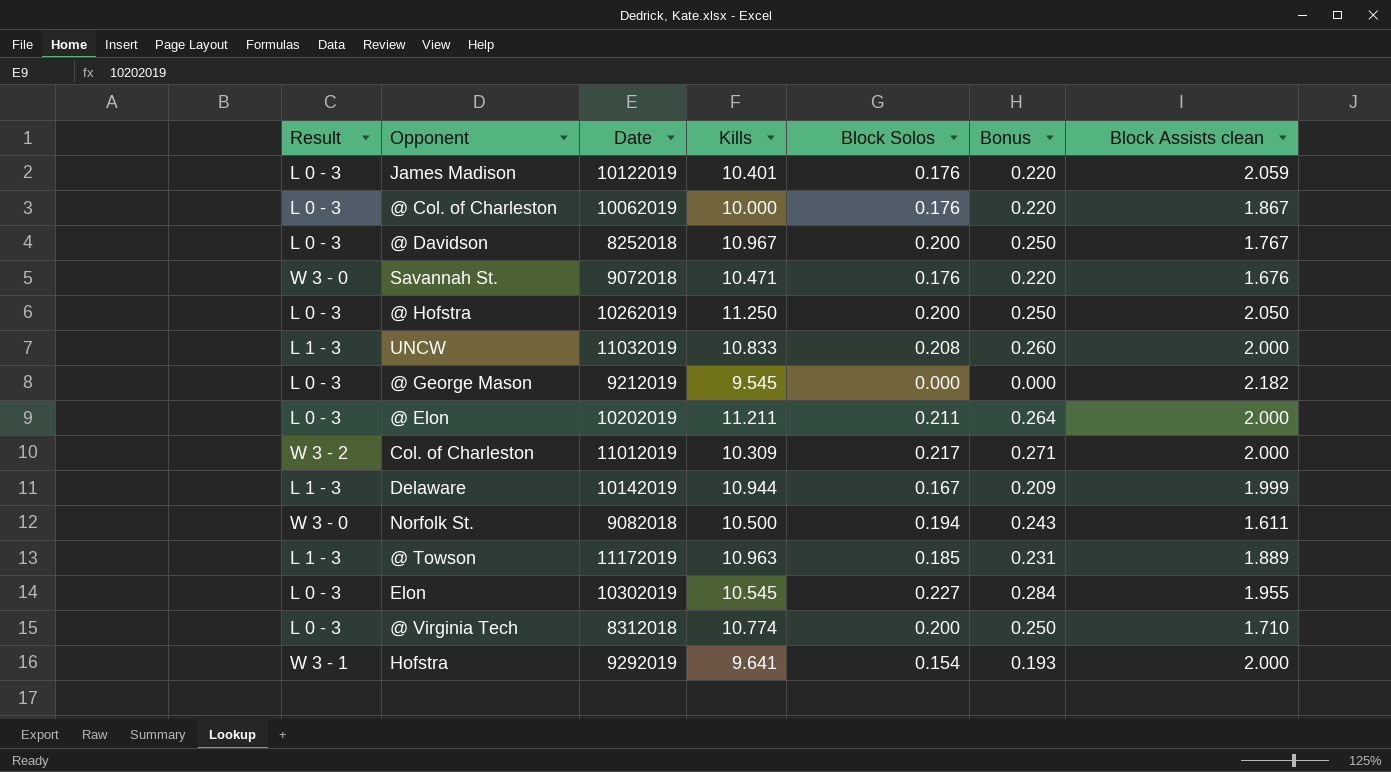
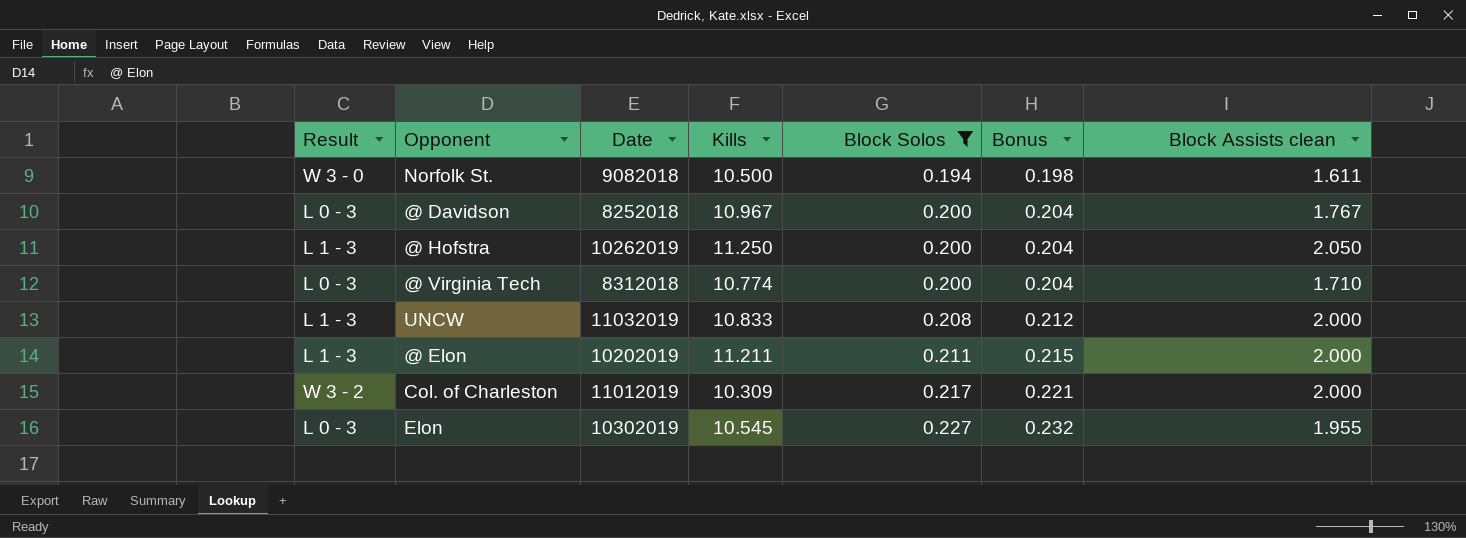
filter: none -> Block Solos >= 0.194
row order: none -> Block Solos ascending
column Bonus | formula: [Block Solos] * 1.25 -> [Block Solos] * 1.02
@ Hofstra | Result: L 0 - 3 -> L 1 - 3
@ Elon | Result: L 0 - 3 -> L 1 - 3

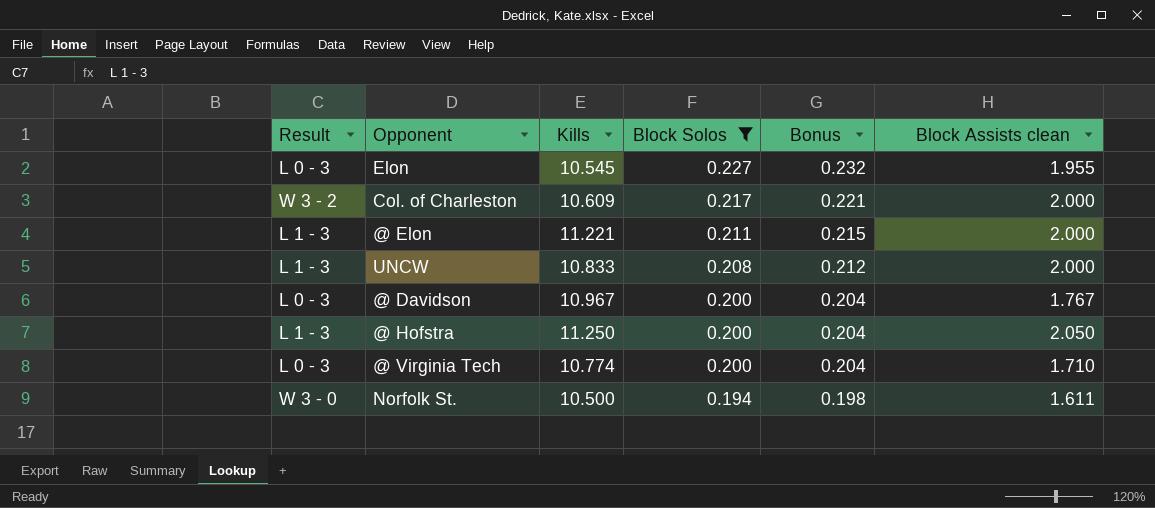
row order: Block Solos ascending -> Block Solos descending
column Date | position: 3 -> none
Col. of Charleston | Kills: 10.309 -> 10.609
@ Elon | Kills: 11.211 -> 11.221

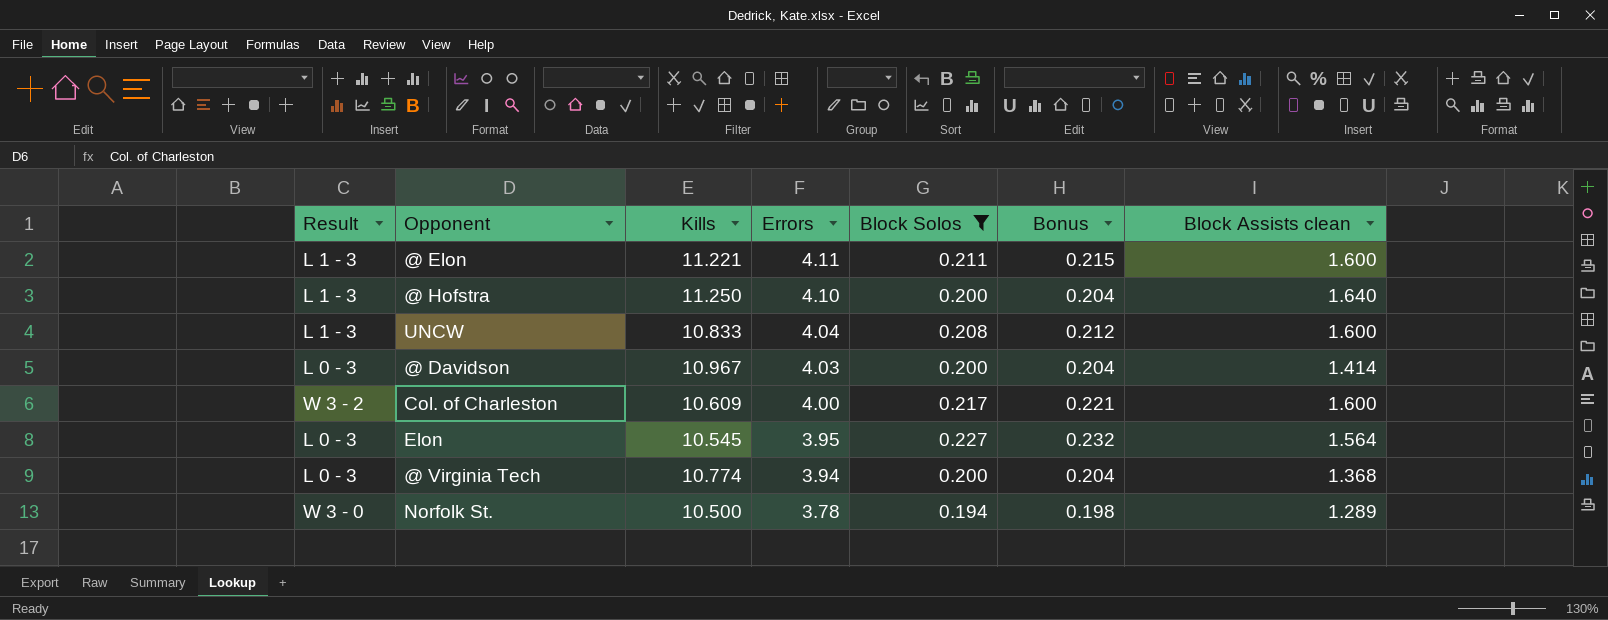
row order: Block Solos descending -> Errors descending
column Errors | position: none -> 4
@ Elon | Block Assists clean: 2.000 -> 1.600
@ Hofstra | Block Assists clean: 2.050 -> 1.640
UNCW | Block Assists clean: 2.000 -> 1.600
@ Davidson | Block Assists clean: 1.767 -> 1.414
Col. of Charleston | Block Assists clean: 2.000 -> 1.600
Elon | Block Assists clean: 1.955 -> 1.564
@ Virginia Tech | Block Assists clean: 1.710 -> 1.368
Norfolk St. | Block Assists clean: 1.611 -> 1.289

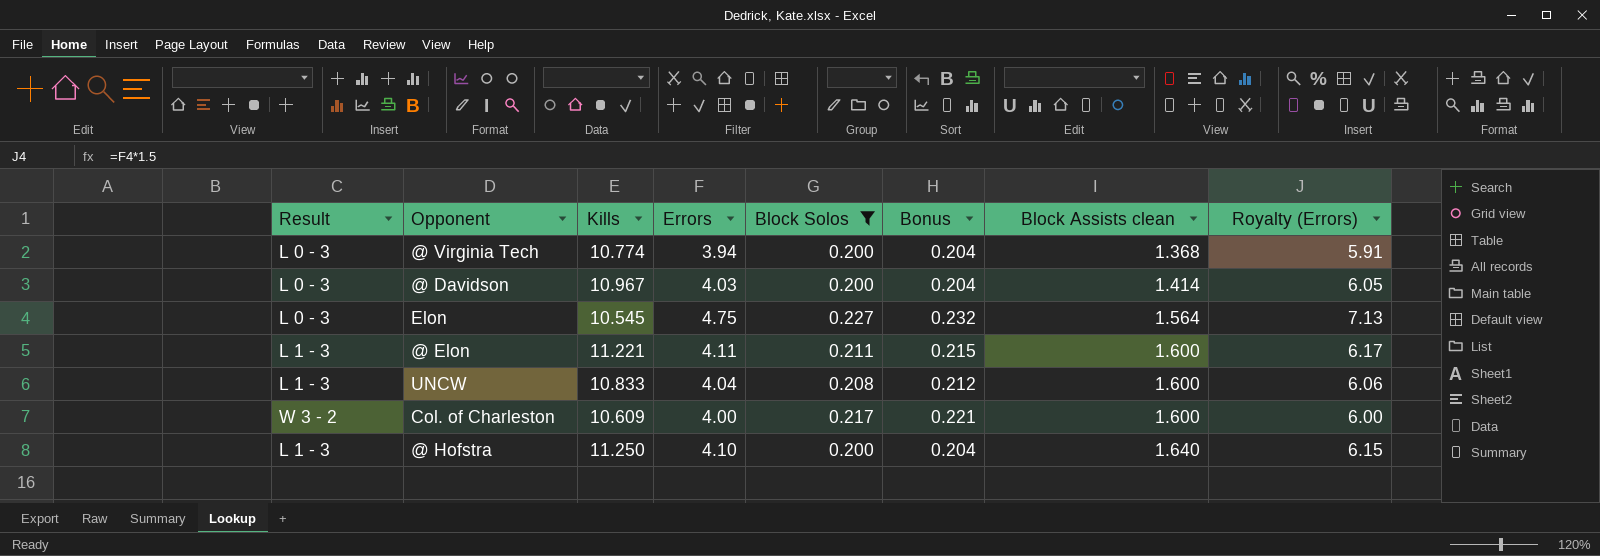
row order: Errors descending -> Block Assists clean ascending
column Royalty (Errors) | formula: none -> [Errors] * 1.5
row Norfolk St.: W 3 - 0 | 10.500 | 3.78 | 0.194 | 0.198 | 1.289 -> none
Elon | Errors: 3.95 -> 4.75

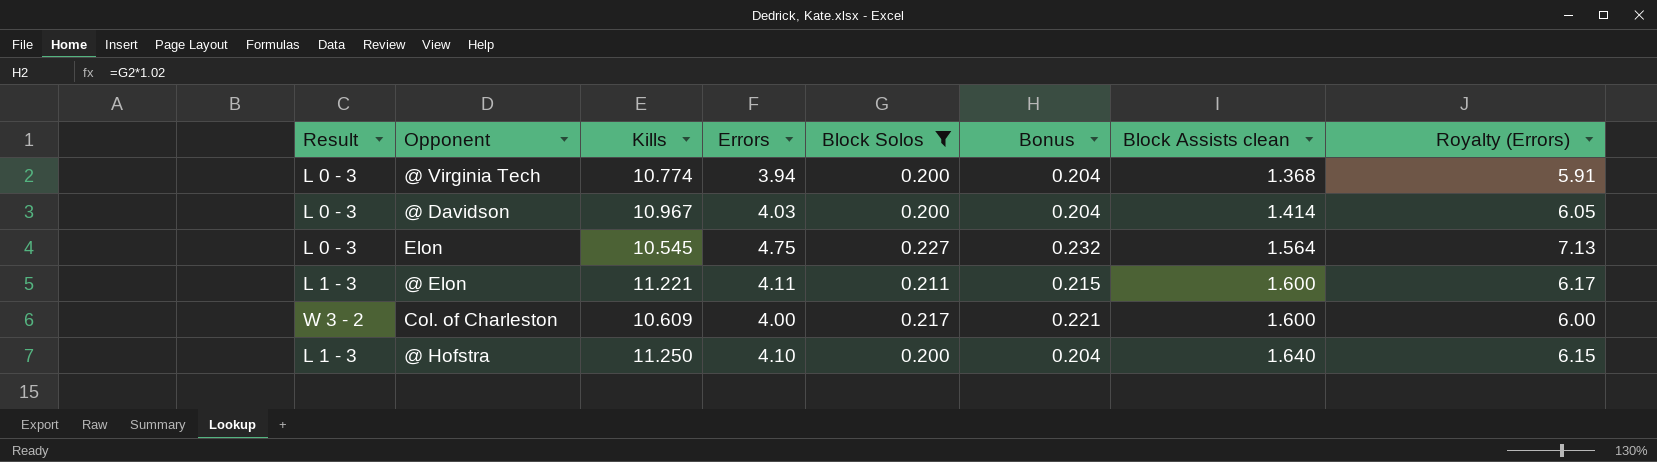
row UNCW: L 1 - 3 | 10.833 | 4.04 | 0.208 | 0.212 | 1.600 | 6.06 -> none

